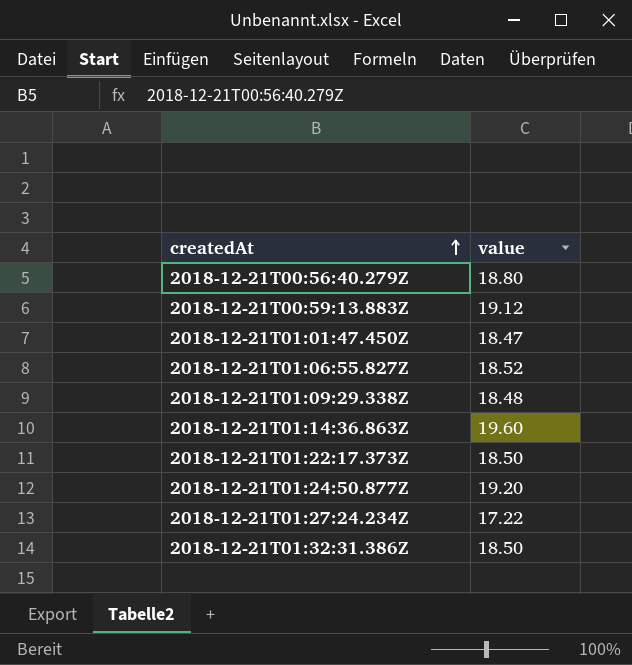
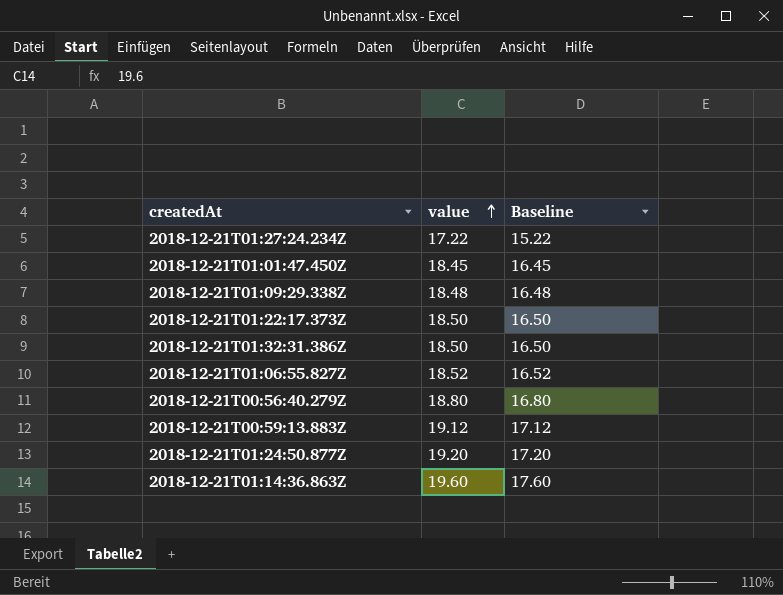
row order: createdAt ascending -> value ascending
column Baseline | formula: none -> [value] - 2
2018-12-21T01:01:47.450Z | value: 18.47 -> 18.45

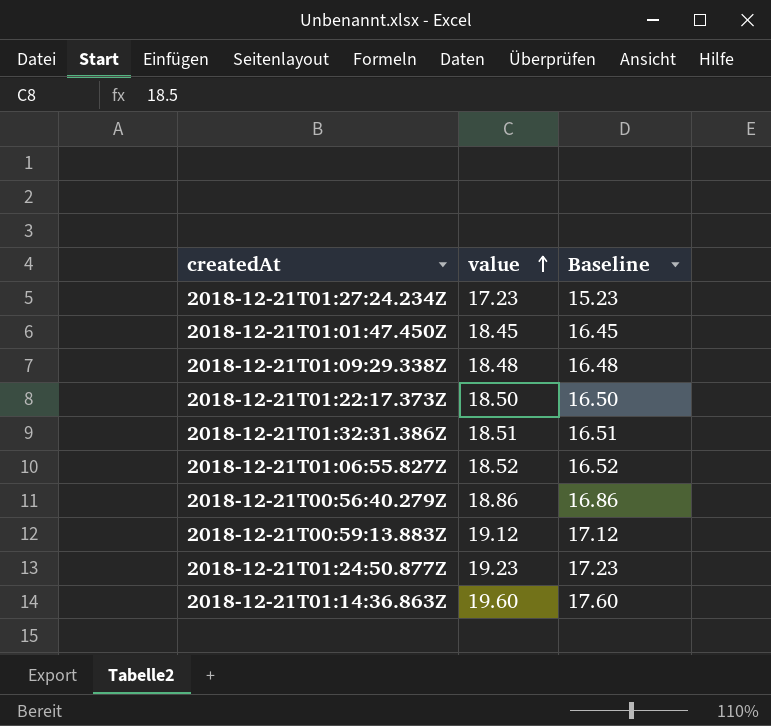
2018-12-21T01:27:24.234Z | value: 17.22 -> 17.23
2018-12-21T01:27:24.234Z | Baseline: 15.22 -> 15.23
2018-12-21T01:32:31.386Z | value: 18.50 -> 18.51
2018-12-21T01:32:31.386Z | Baseline: 16.50 -> 16.51
2018-12-21T00:56:40.279Z | value: 18.80 -> 18.86
2018-12-21T00:56:40.279Z | Baseline: 16.80 -> 16.86
2018-12-21T01:24:50.877Z | value: 19.20 -> 19.23
2018-12-21T01:24:50.877Z | Baseline: 17.20 -> 17.23

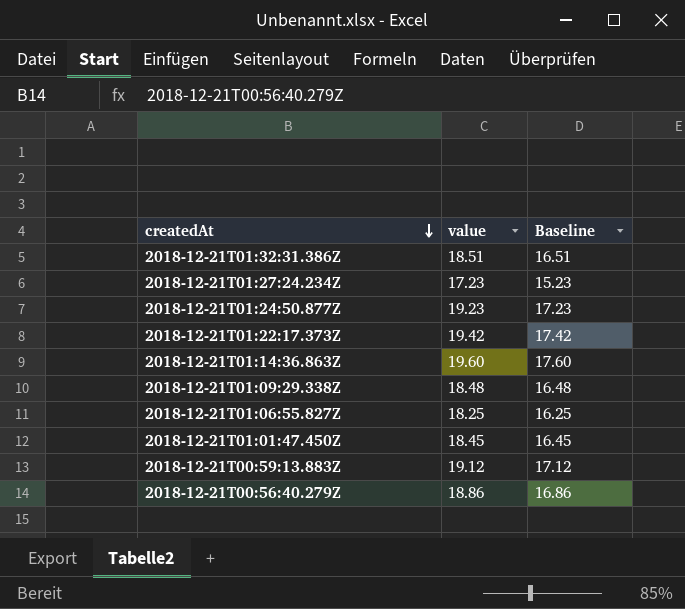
row order: value ascending -> createdAt descending
2018-12-21T01:22:17.373Z | value: 18.50 -> 19.42
2018-12-21T01:22:17.373Z | Baseline: 16.50 -> 17.42
2018-12-21T01:06:55.827Z | value: 18.52 -> 18.25
2018-12-21T01:06:55.827Z | Baseline: 16.52 -> 16.25

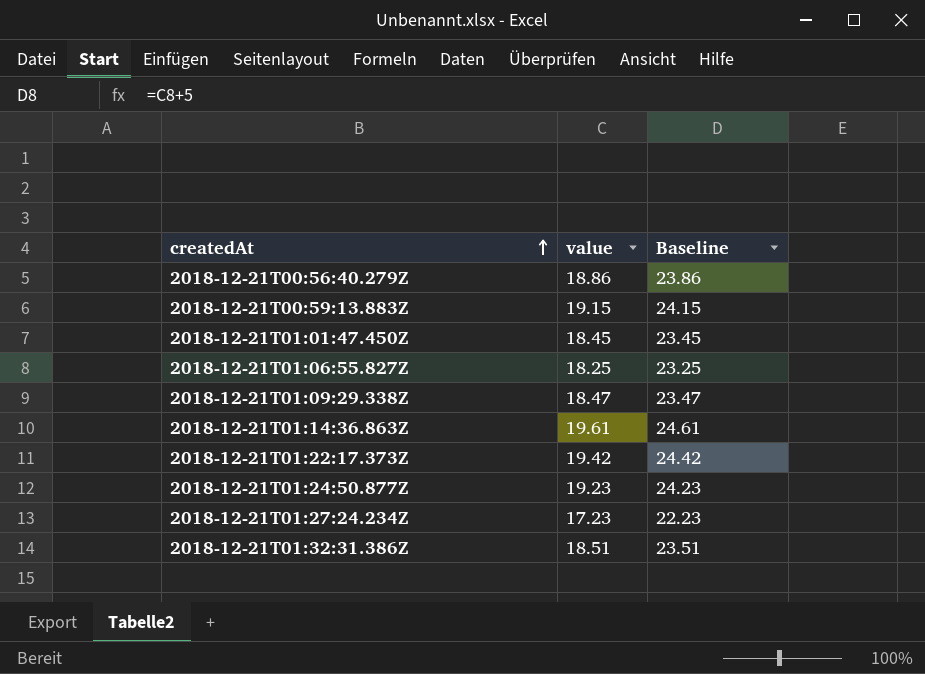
row order: createdAt descending -> createdAt ascending
column Baseline | formula: [value] - 2 -> [value] + 5
2018-12-21T00:59:13.883Z | value: 19.12 -> 19.15
2018-12-21T01:09:29.338Z | value: 18.48 -> 18.47
2018-12-21T01:14:36.863Z | value: 19.60 -> 19.61

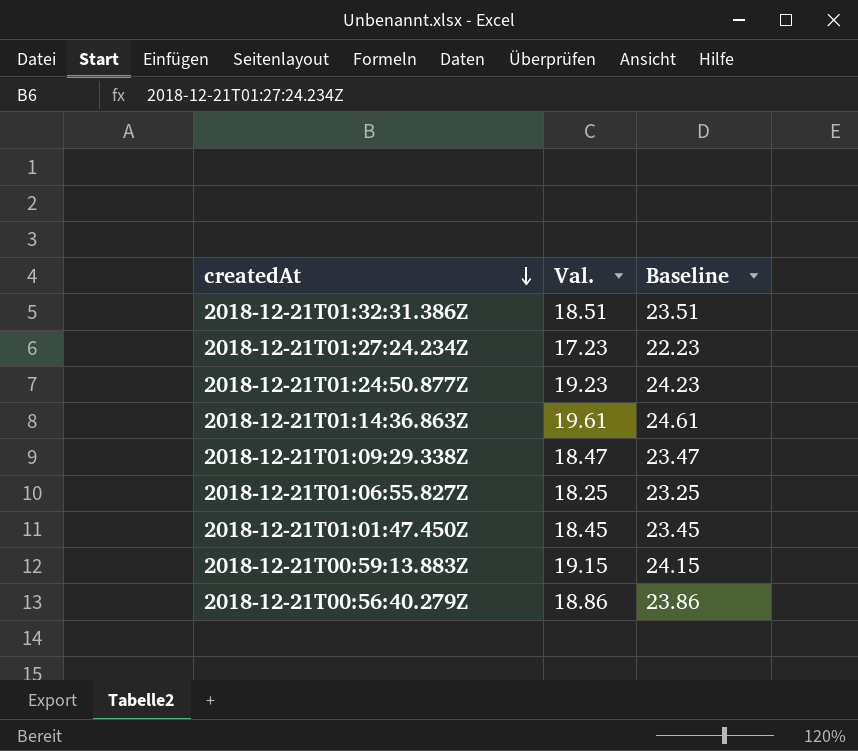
row order: createdAt ascending -> createdAt descending
column name: value -> Val.
row 2018-12-21T01:22:17.373Z: 19.42 | 24.42 -> none

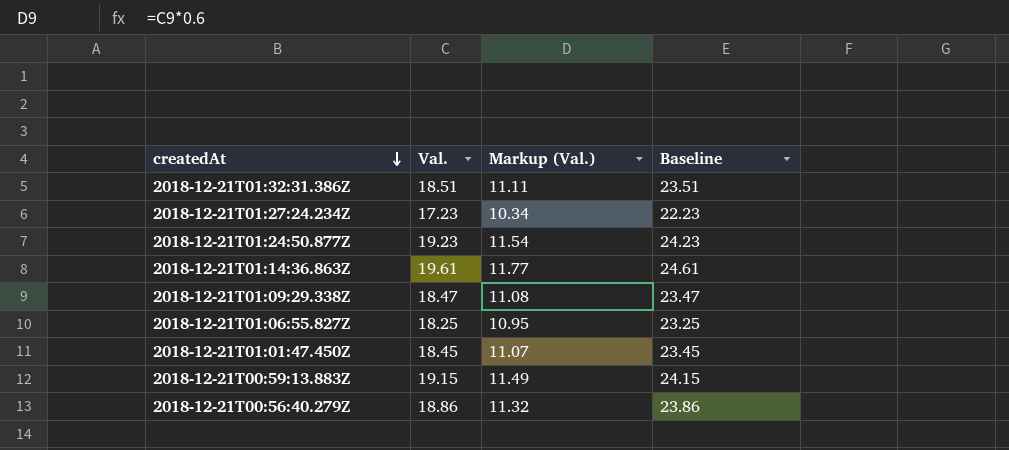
column Markup (Val.) | formula: none -> [Val.] * 0.6

